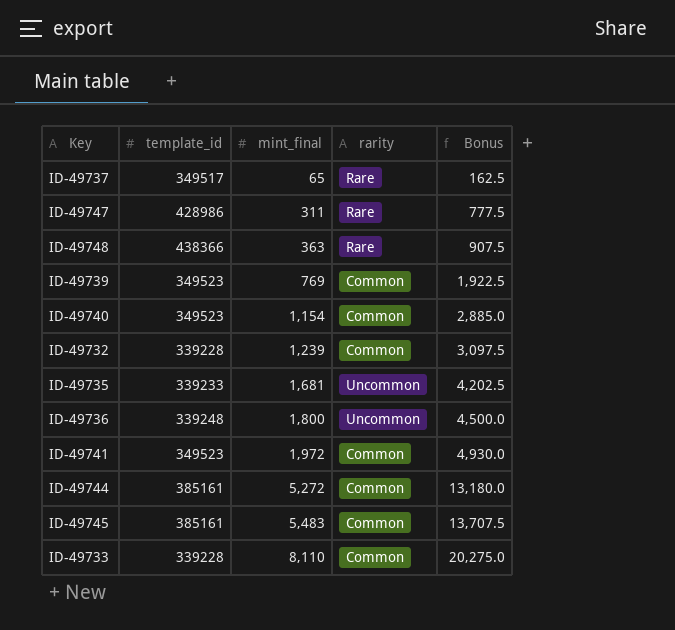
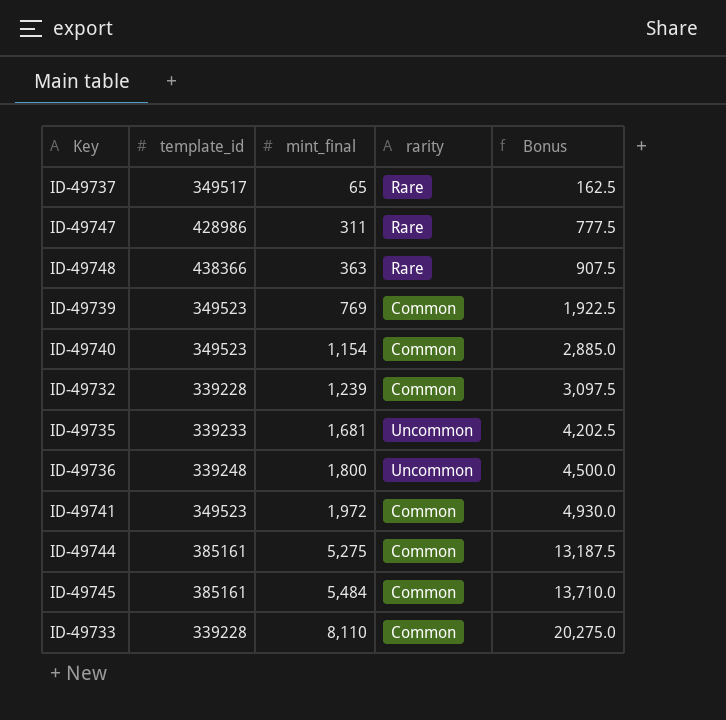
ID-49744 | mint_final: 5,272 -> 5,275
ID-49744 | Bonus: 13,180.0 -> 13,187.5
ID-49745 | mint_final: 5,483 -> 5,484
ID-49745 | Bonus: 13,707.5 -> 13,710.0

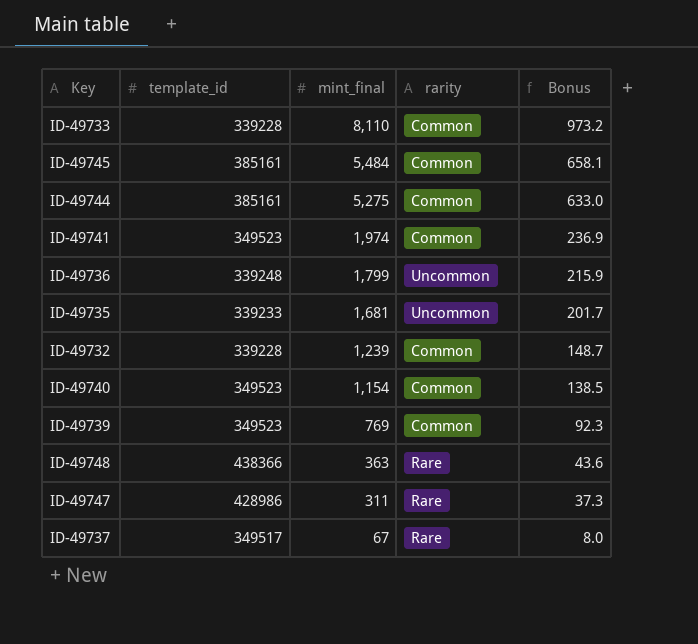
row order: mint_final ascending -> mint_final descending
column Bonus | formula: [mint_final] * 2.5 -> [mint_final] * 0.12
ID-49741 | mint_final: 1,972 -> 1,974
ID-49736 | mint_final: 1,800 -> 1,799
ID-49737 | mint_final: 65 -> 67

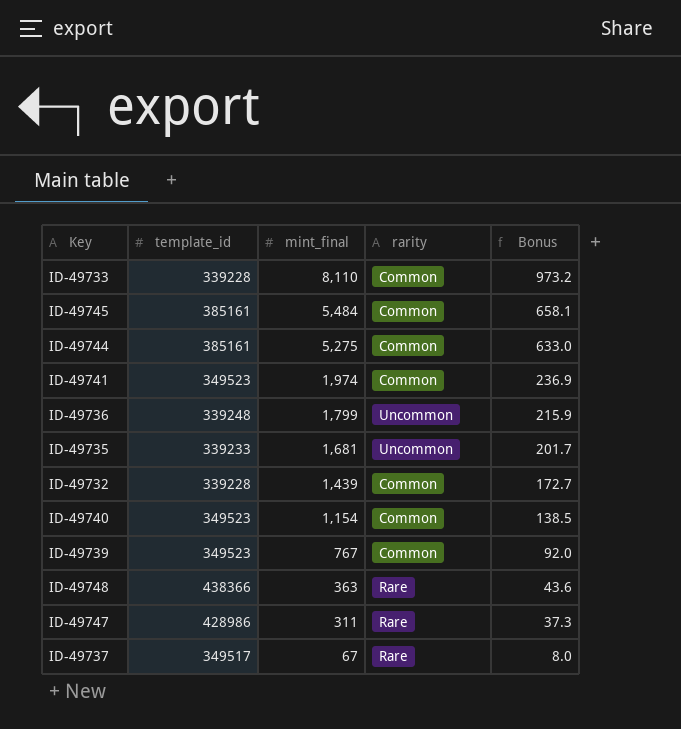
ID-49732 | mint_final: 1,239 -> 1,439
ID-49732 | Bonus: 148.7 -> 172.7
ID-49739 | mint_final: 769 -> 767
ID-49739 | Bonus: 92.3 -> 92.0

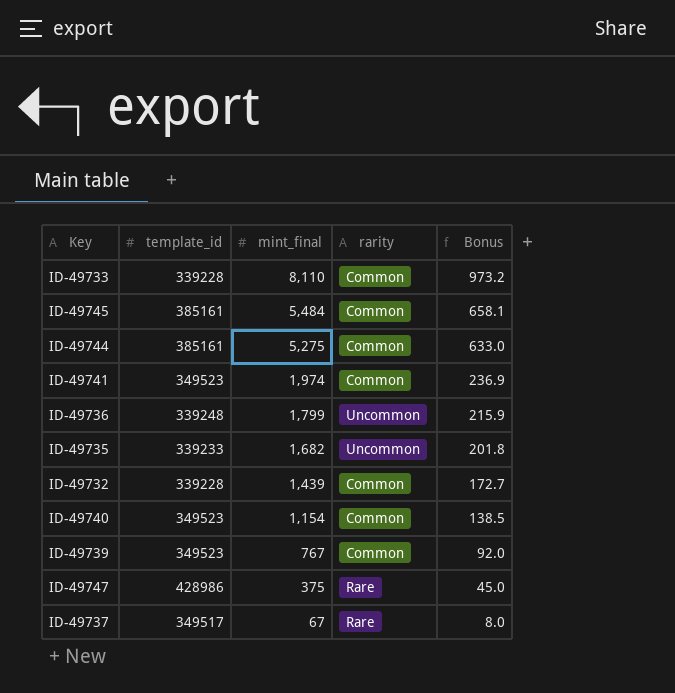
row ID-49748: 438366 | 363 | Rare | 43.6 -> none
ID-49735 | mint_final: 1,681 -> 1,682
ID-49735 | Bonus: 201.7 -> 201.8
ID-49747 | mint_final: 311 -> 375
ID-49747 | Bonus: 37.3 -> 45.0

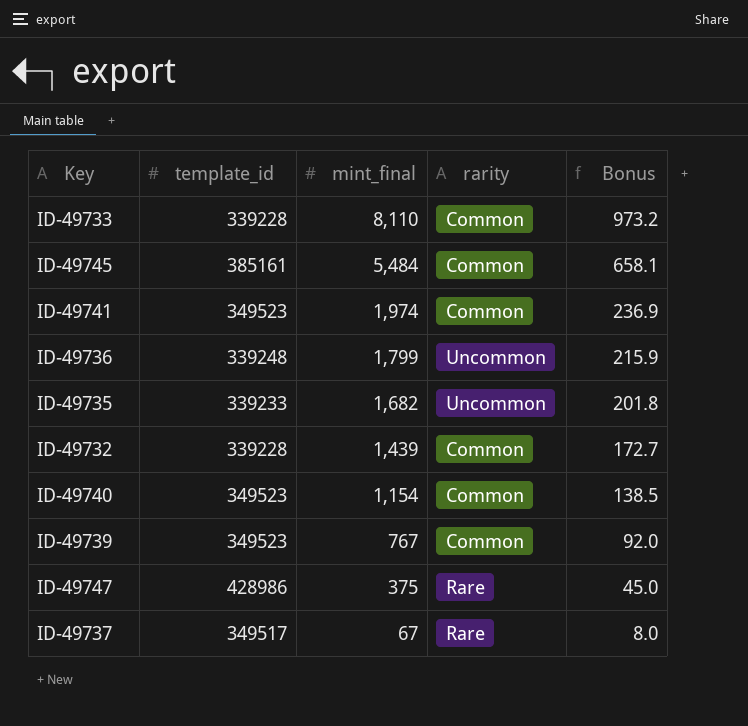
row ID-49744: 385161 | 5,275 | Common | 633.0 -> none

